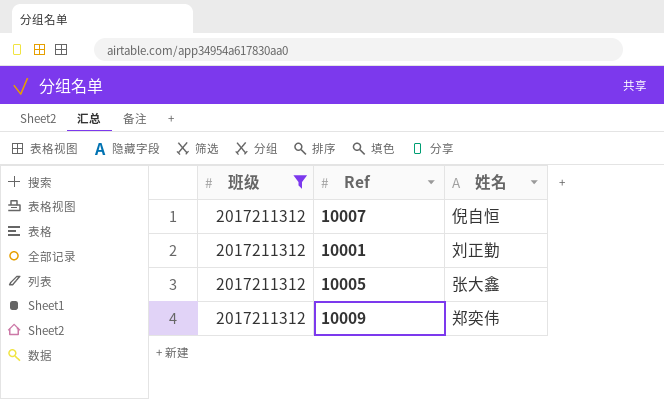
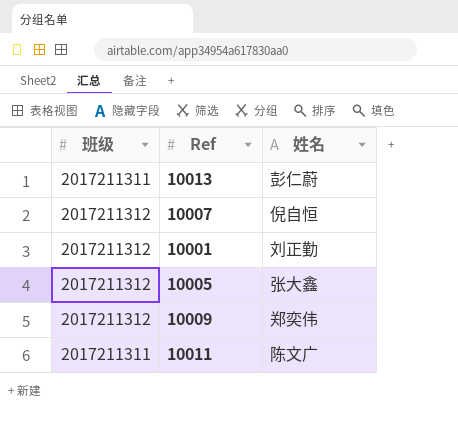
filter: 班级 = 2017211312 -> none

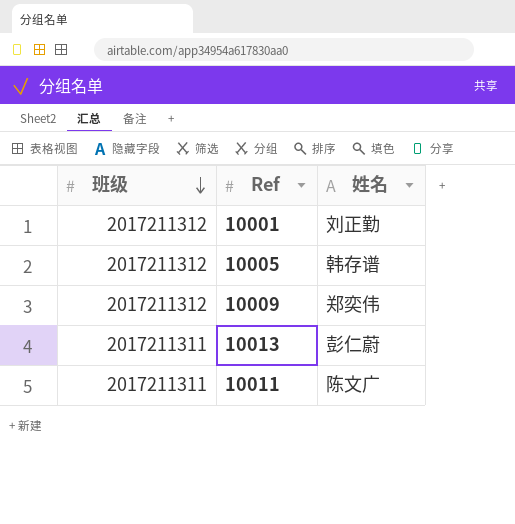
row order: none -> 班级 descending
row 10007: 2017211312 | 倪自恒 -> none
10005 | 姓名: 张大鑫 -> 韩存谱

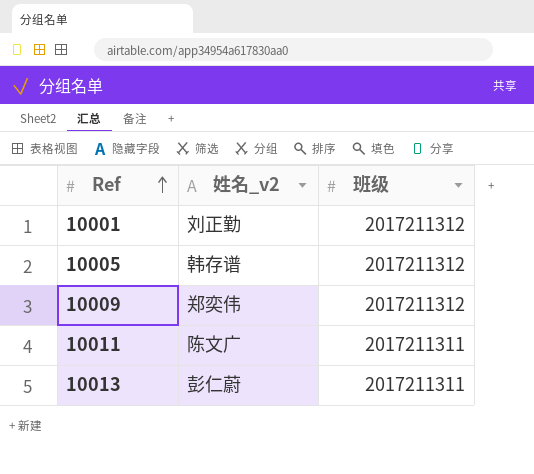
row order: 班级 descending -> Ref ascending
column name: 姓名 -> 姓名_v2
column 班级 | position: 1 -> 3

